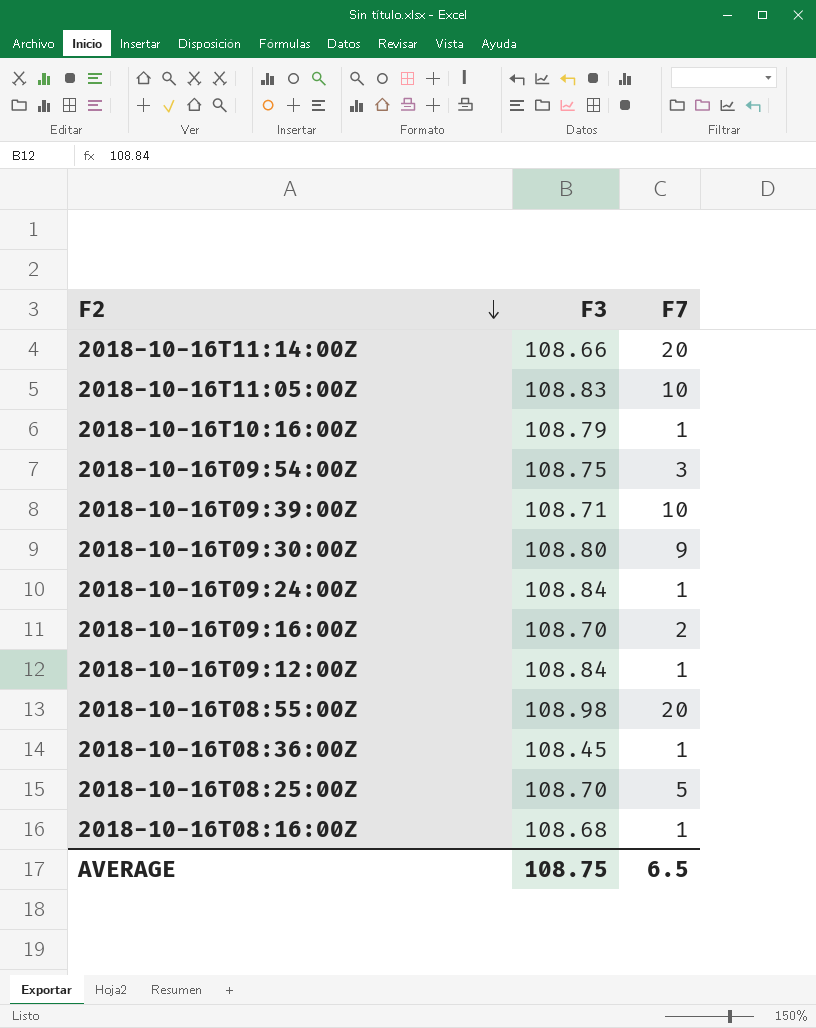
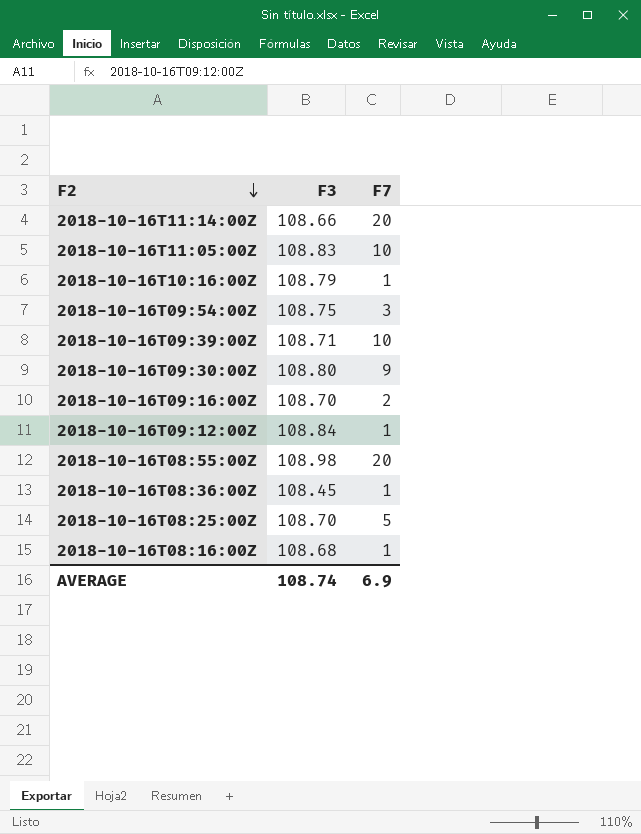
row 2018-10-16T09:24:00Z: 108.84 | 1 -> none
AVERAGE | F3: 108.75 -> 108.74
AVERAGE | F7: 6.5 -> 6.9

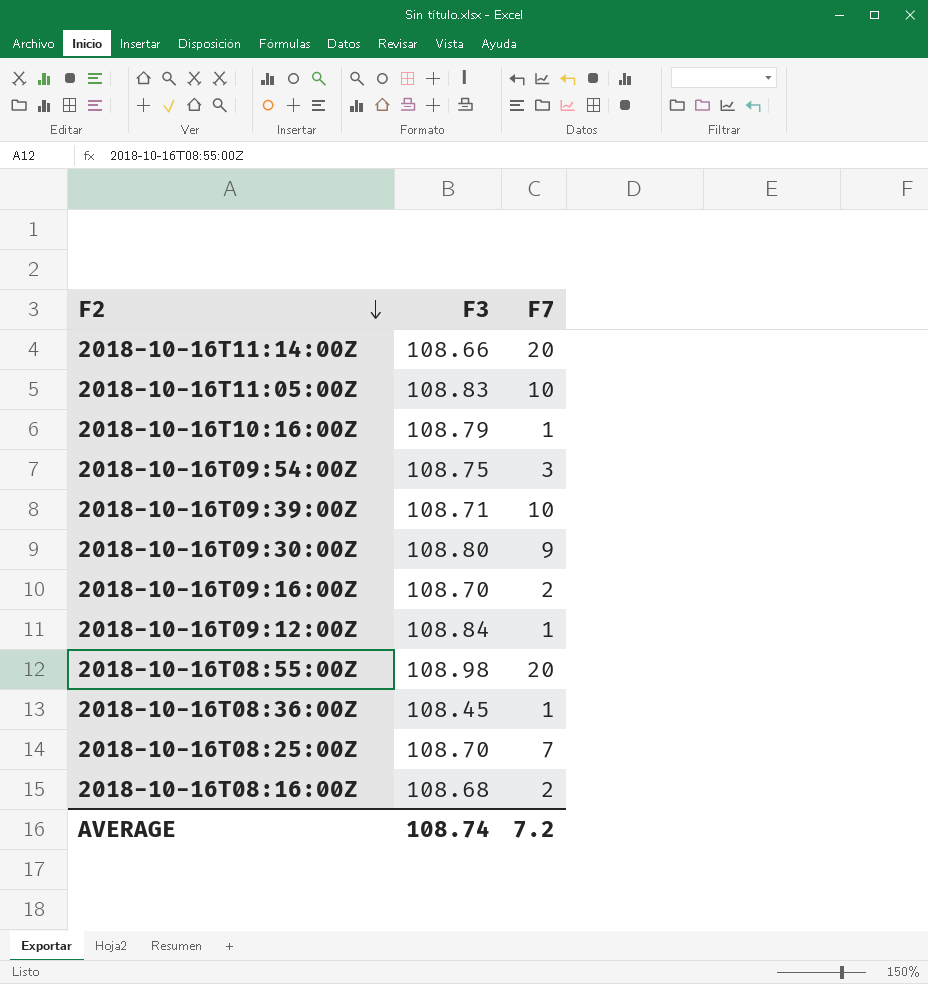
2018-10-16T08:25:00Z | F7: 5 -> 7
2018-10-16T08:16:00Z | F7: 1 -> 2
AVERAGE | F7: 6.9 -> 7.2

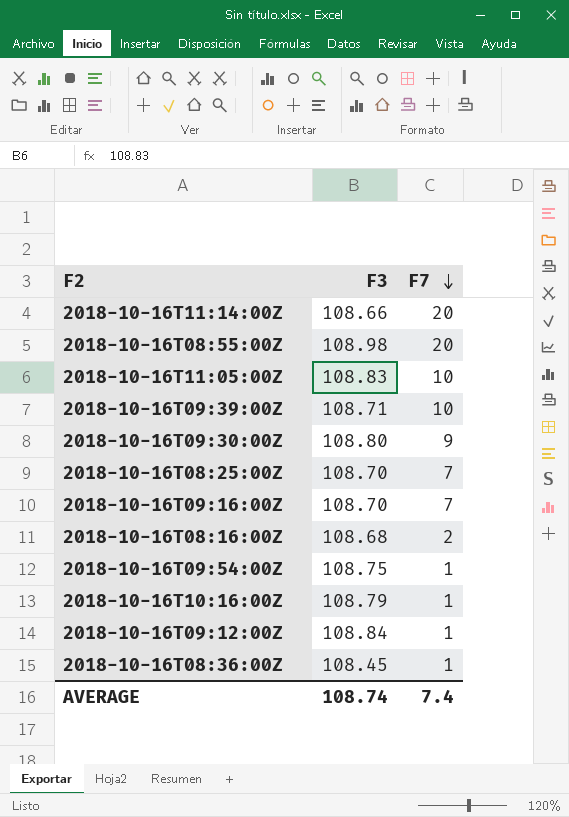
row order: F2 descending -> F7 descending
2018-10-16T09:16:00Z | F7: 2 -> 7
2018-10-16T09:54:00Z | F7: 3 -> 1
AVERAGE | F7: 7.2 -> 7.4

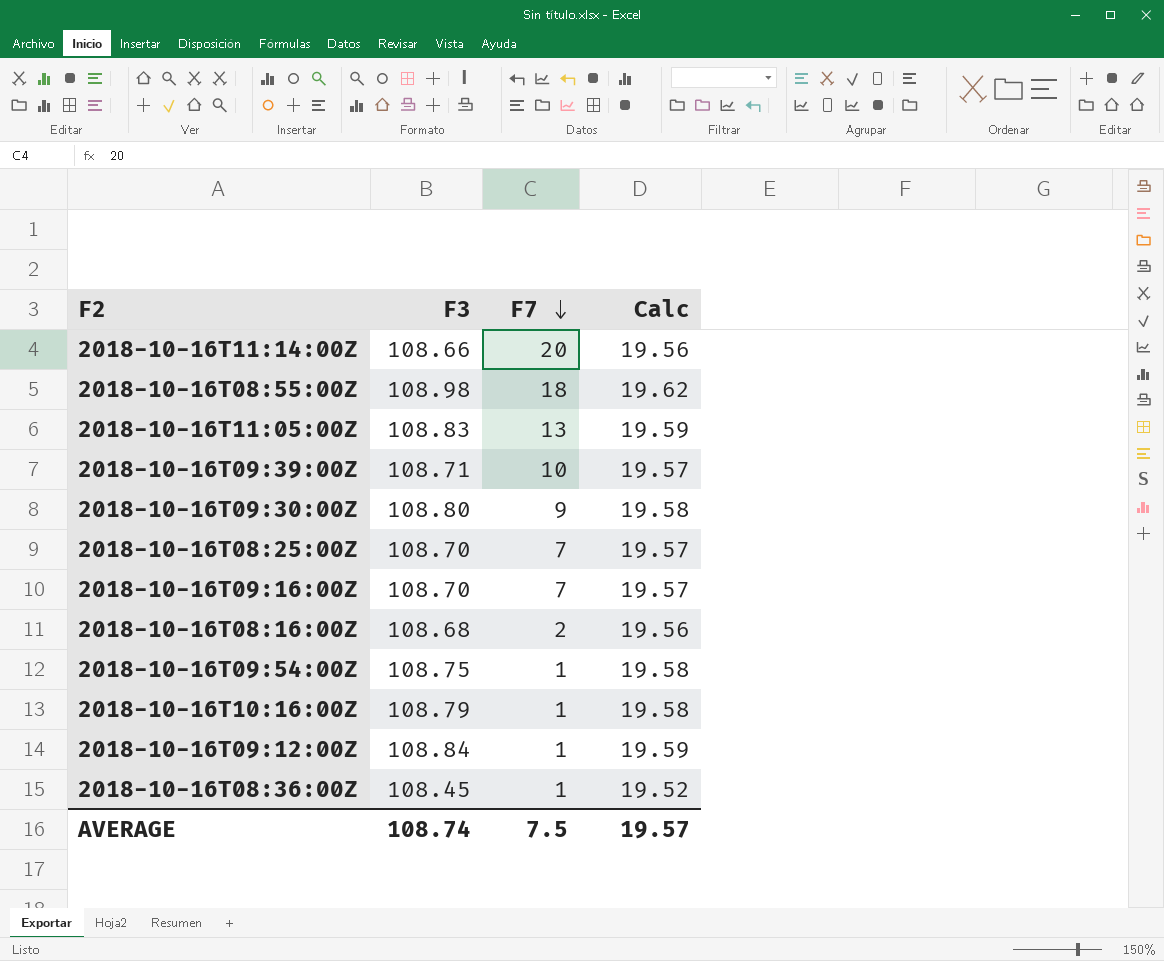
column Calc | formula: none -> [F3] * 0.18
2018-10-16T08:55:00Z | F7: 20 -> 18
2018-10-16T11:05:00Z | F7: 10 -> 13
AVERAGE | F7: 7.4 -> 7.5

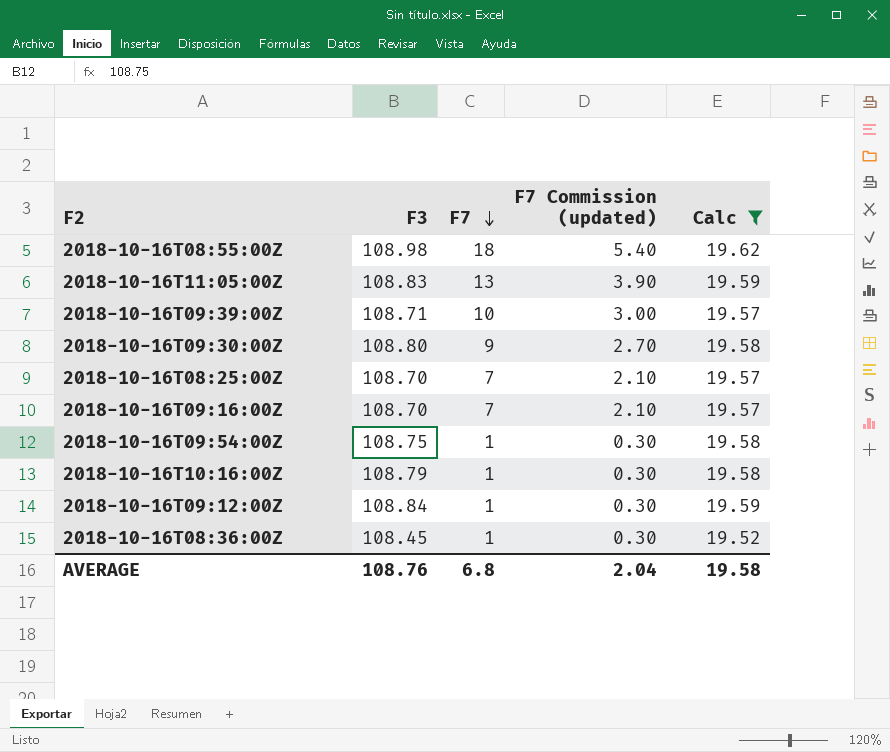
filter: none -> Calc != 19.56
column F7 Commission (updated) | formula: none -> [F7] * 0.3
AVERAGE | F3: 108.74 -> 108.76
AVERAGE | F7: 7.5 -> 6.8
AVERAGE | Calc: 19.57 -> 19.58

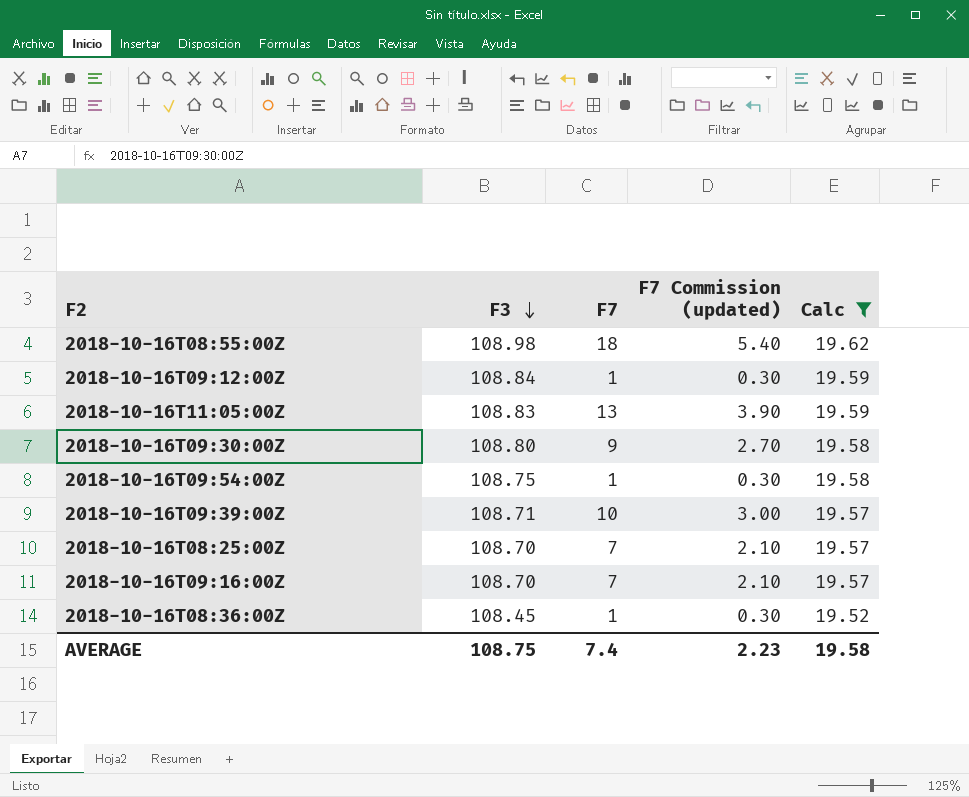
row order: F7 descending -> F3 descending
row 2018-10-16T10:16:00Z: 108.79 | 1 | 0.30 | 19.58 -> none
AVERAGE | F3: 108.76 -> 108.75
AVERAGE | F7: 6.8 -> 7.4
AVERAGE | F7 Commission (updated): 2.04 -> 2.23

